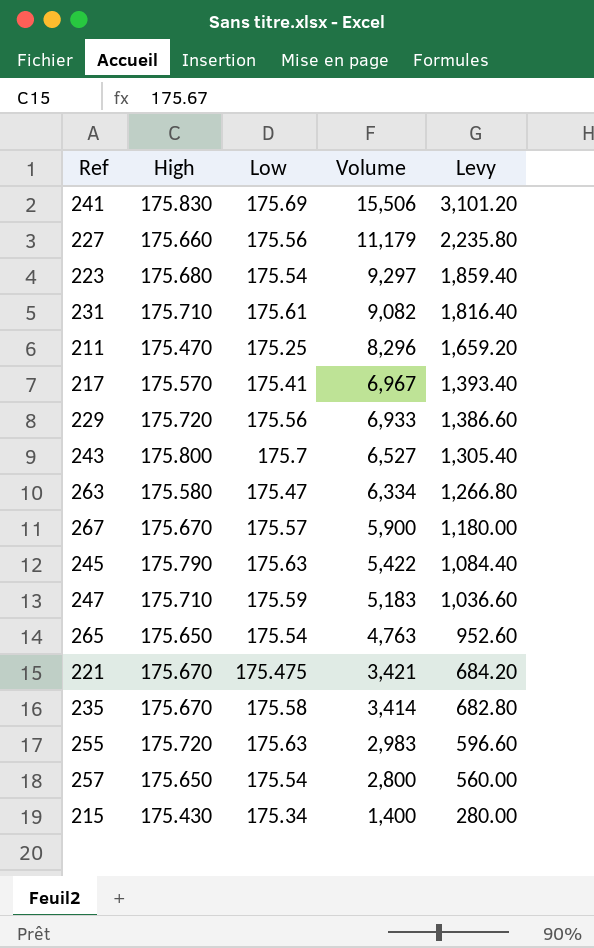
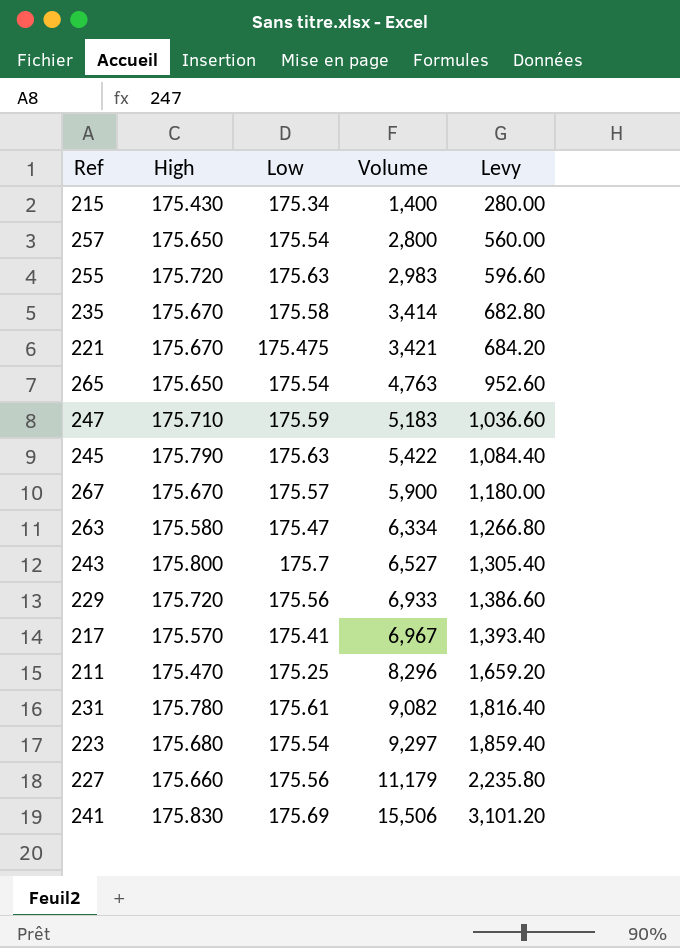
row order: Volume descending -> Volume ascending
231 | High: 175.710 -> 175.780

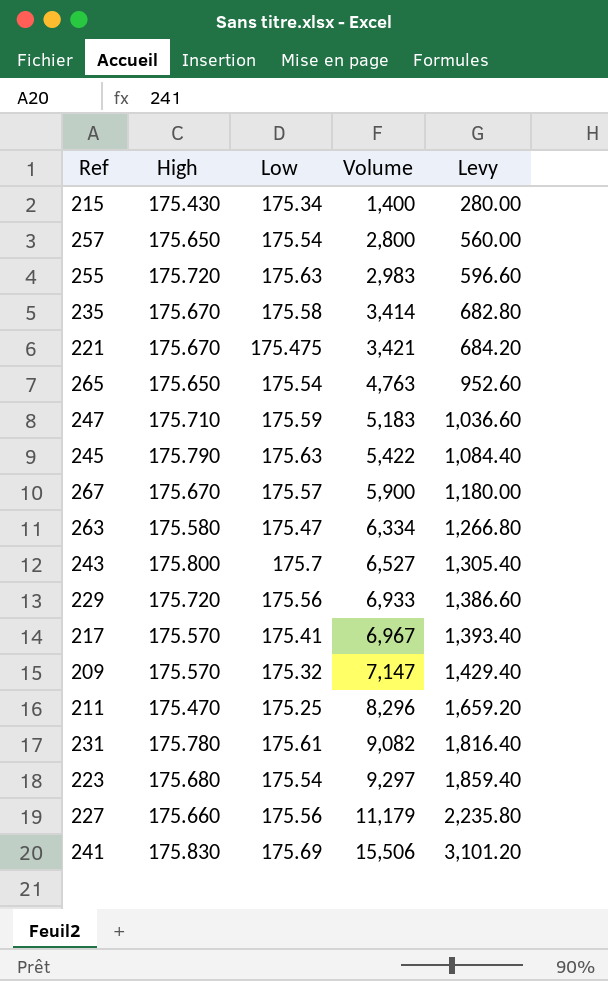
row 209: none -> 175.570 | 175.32 | 7,147 | 1,429.40

